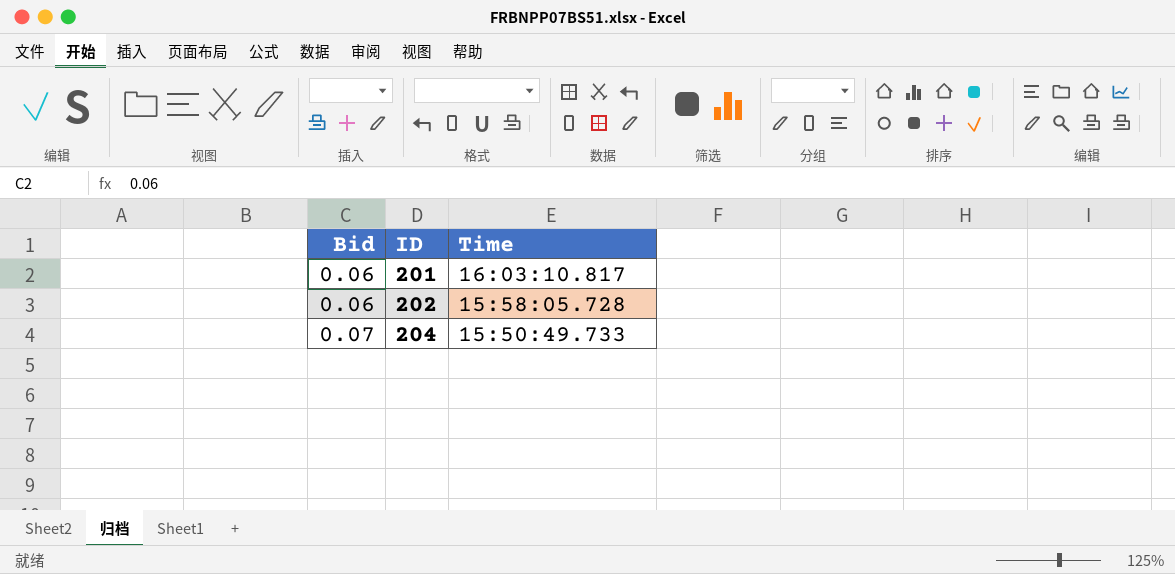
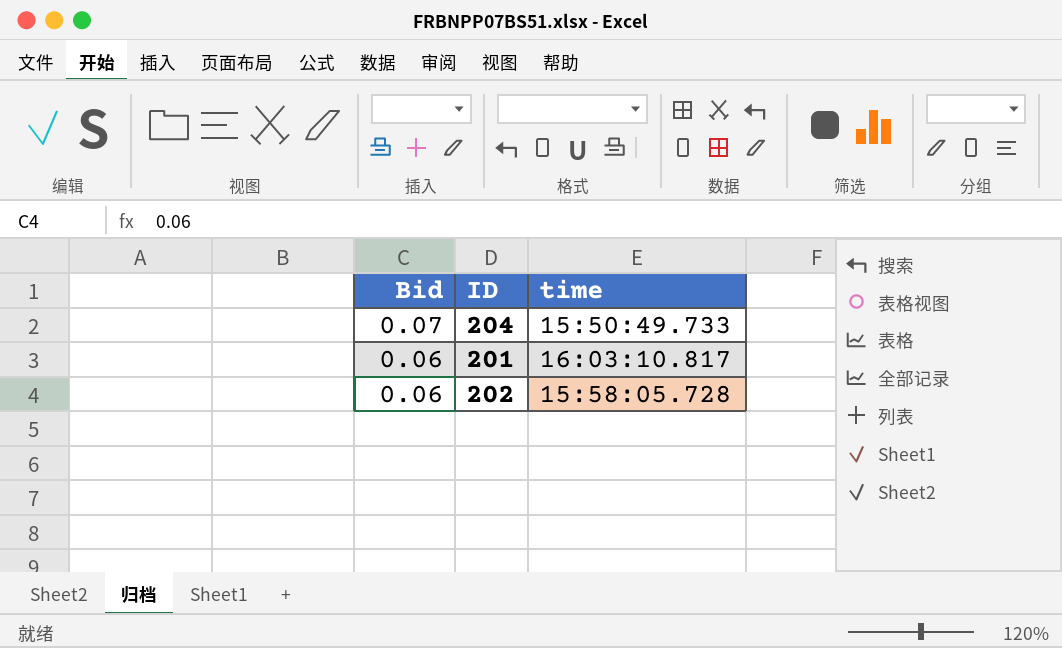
row order: Bid ascending -> Bid descending
column name: Time -> time

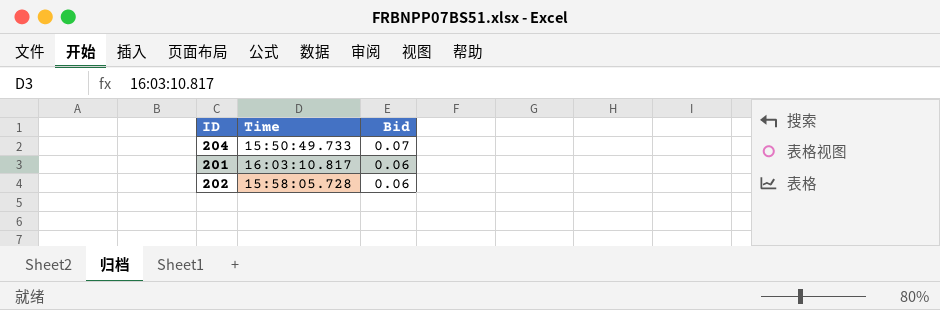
column name: time -> Time
column Bid | position: 1 -> 3

